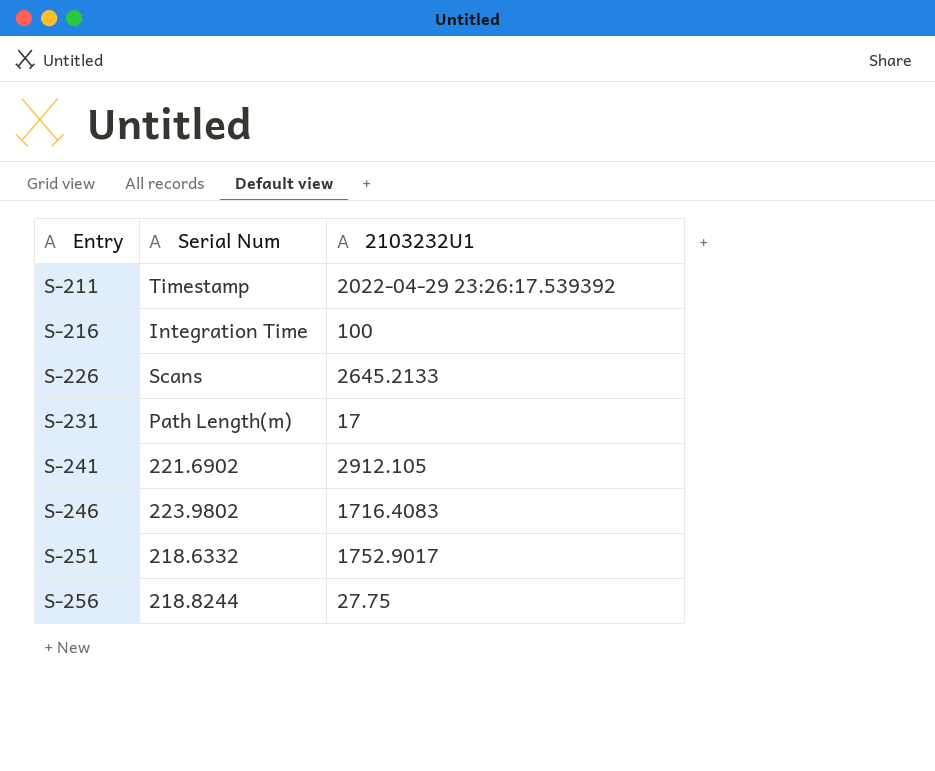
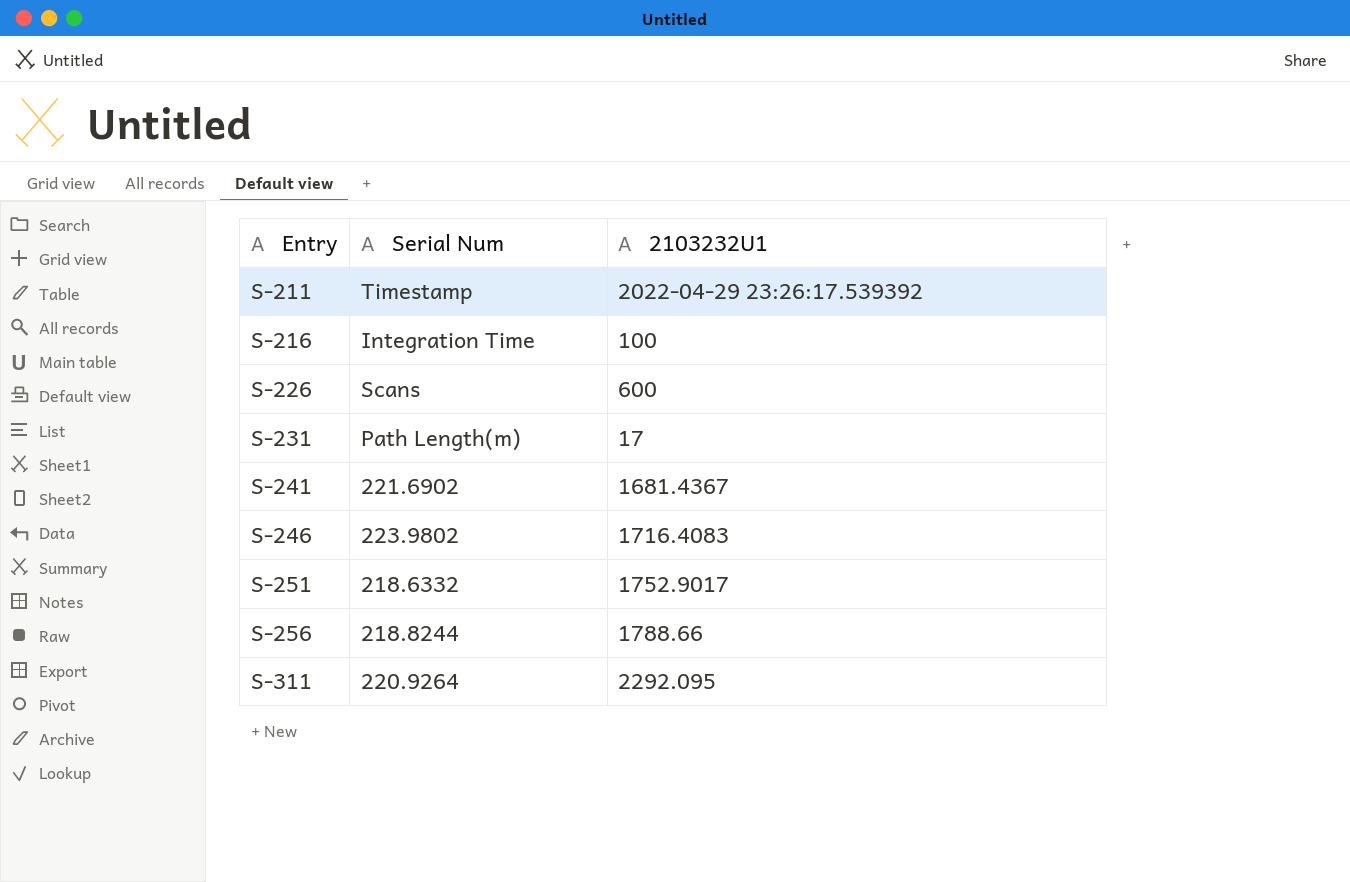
S-226 | 2103232U1: 2645.2133 -> 600
S-241 | 2103232U1: 2912.105 -> 1681.4367
S-256 | 2103232U1: 27.75 -> 1788.66
row S-311: none -> 220.9264 | 2292.095

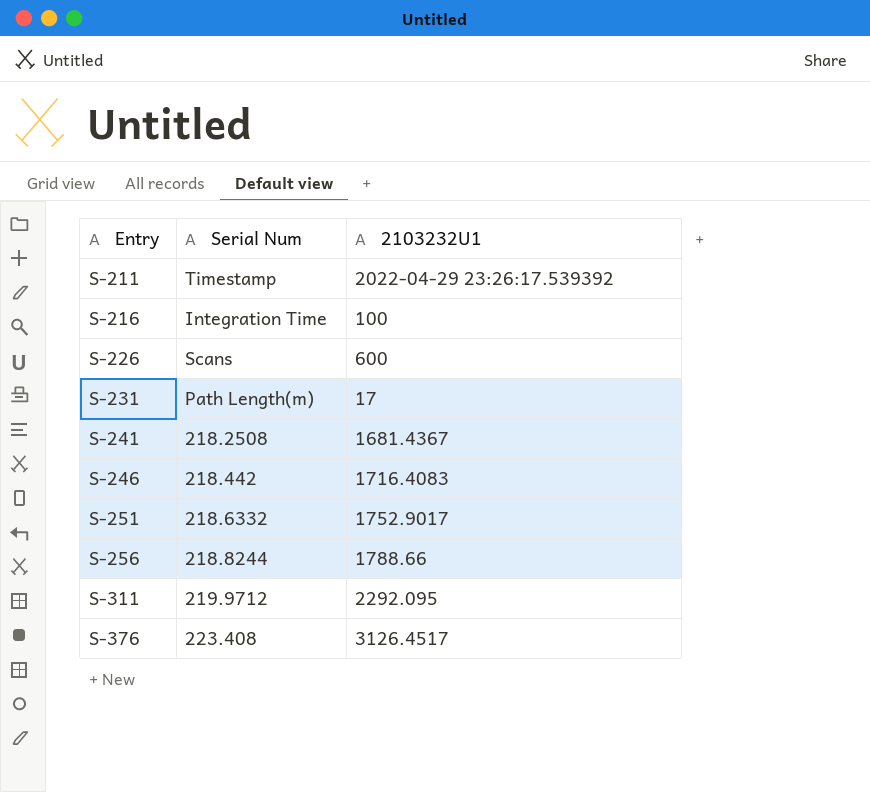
S-241 | Serial Num: 221.6902 -> 218.2508
S-246 | Serial Num: 223.9802 -> 218.442
S-311 | Serial Num: 220.9264 -> 219.9712
row S-376: none -> 223.408 | 3126.4517

